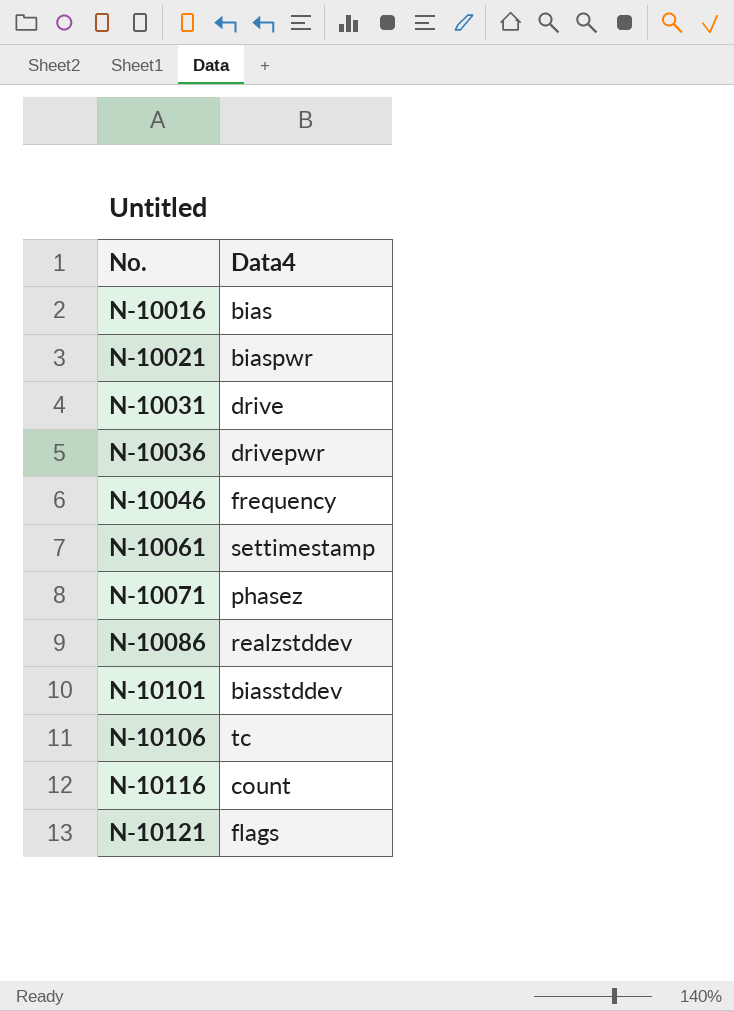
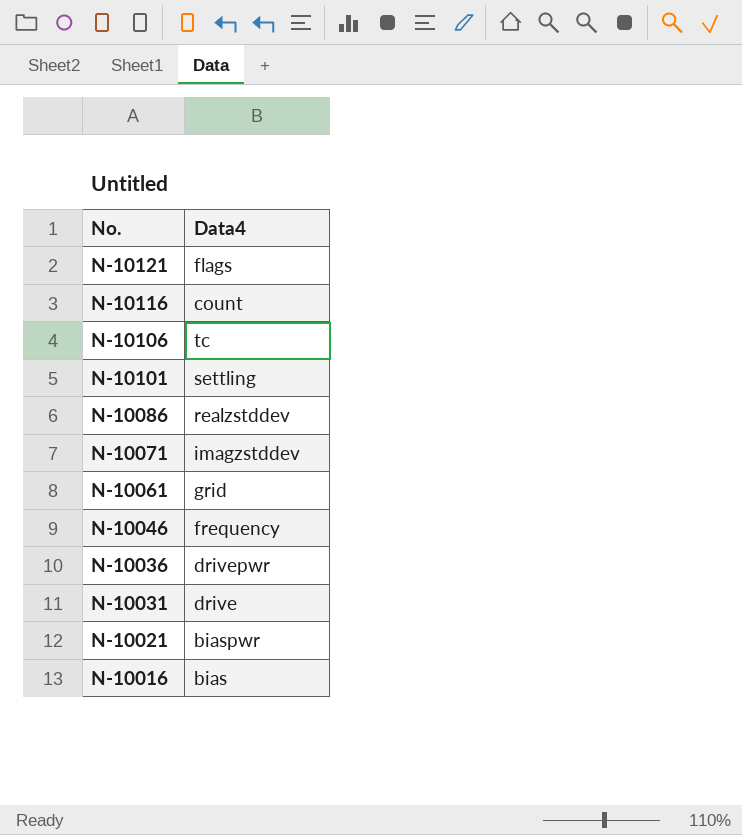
row order: No. ascending -> No. descending
N-10101 | Data4: biasstddev -> settling
N-10071 | Data4: phasez -> imagzstddev
N-10061 | Data4: settimestamp -> grid

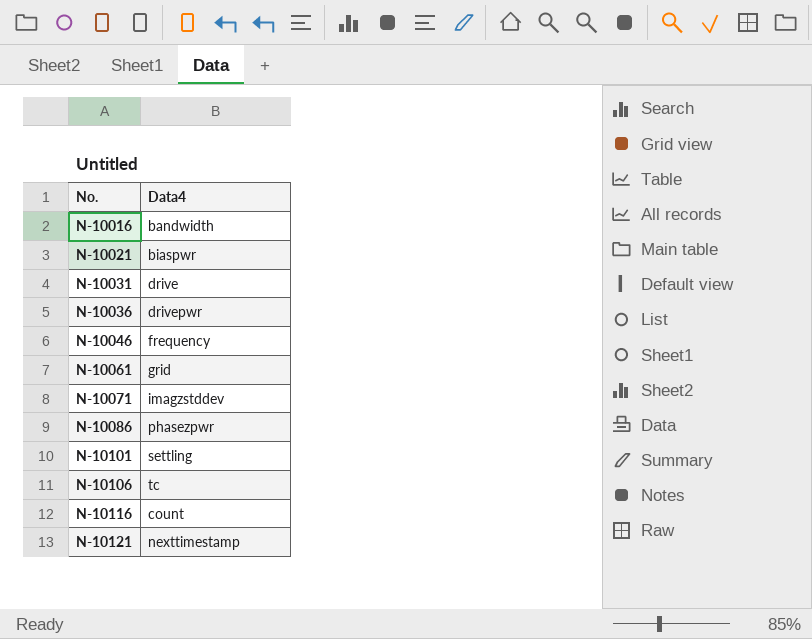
row order: No. descending -> No. ascending
N-10016 | Data4: bias -> bandwidth
N-10086 | Data4: realzstddev -> phasezpwr
N-10121 | Data4: flags -> nexttimestamp

